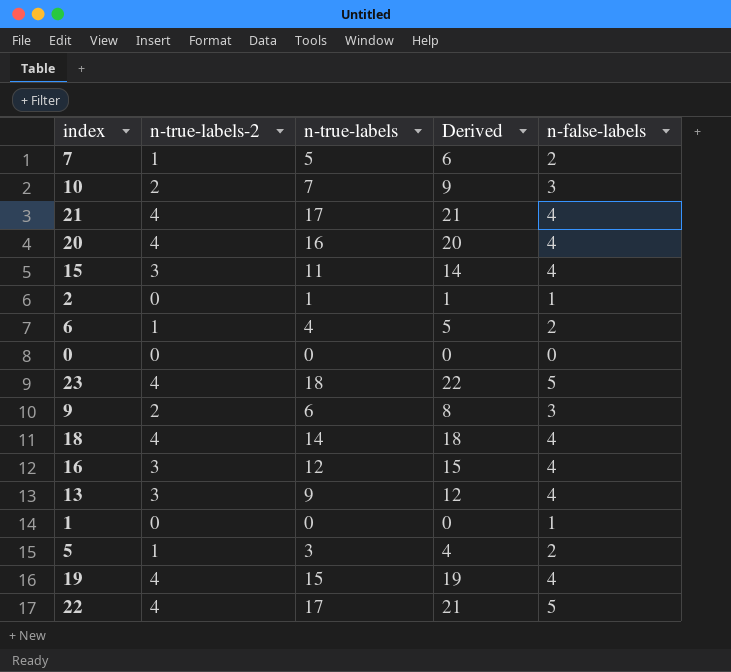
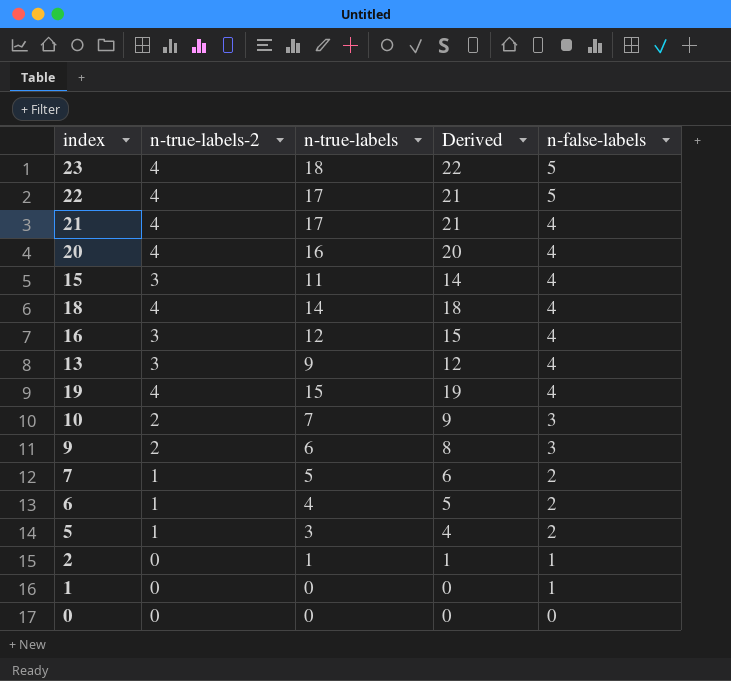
row order: none -> n-false-labels descending

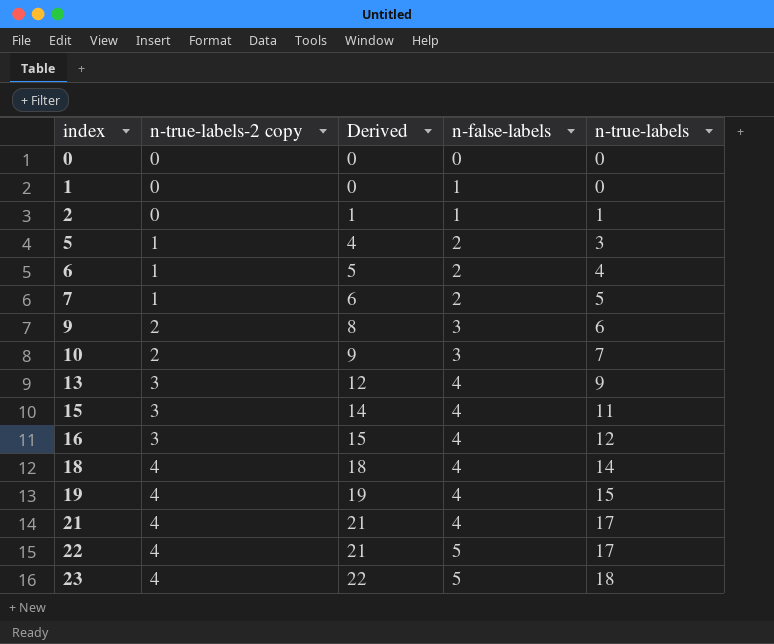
row order: n-false-labels descending -> index ascending
column name: n-true-labels-2 -> n-true-labels-2 copy
column n-true-labels | position: 3 -> 5
row 20: 4 | 16 | 20 | 4 -> none

